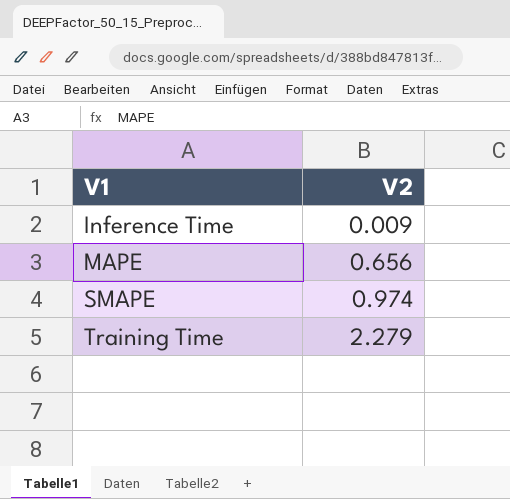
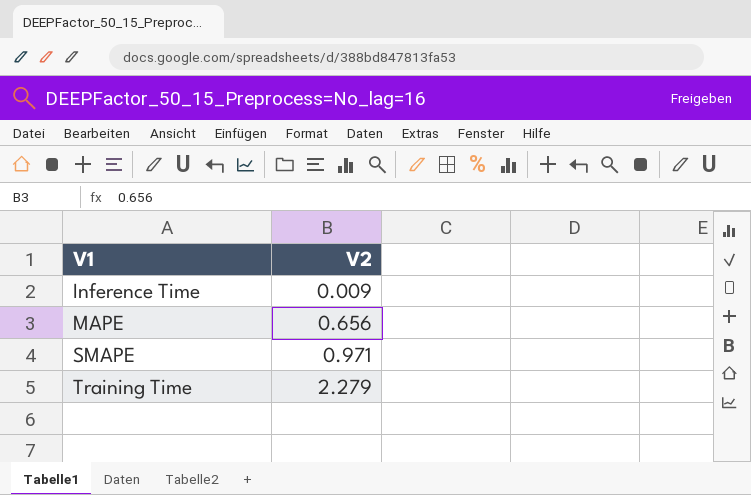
SMAPE | V2: 0.974 -> 0.971

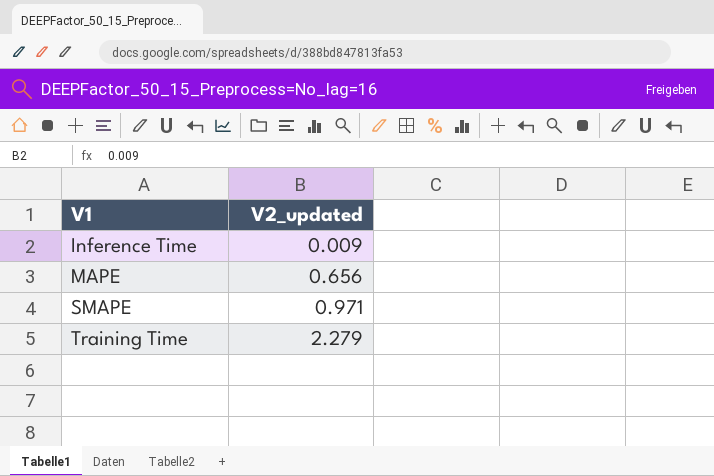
column name: V2 -> V2_updated

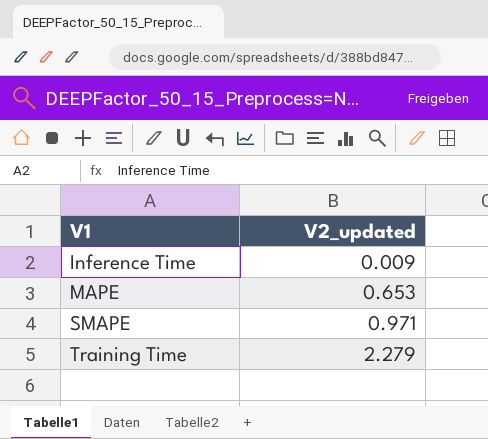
MAPE | V2_updated: 0.656 -> 0.653

